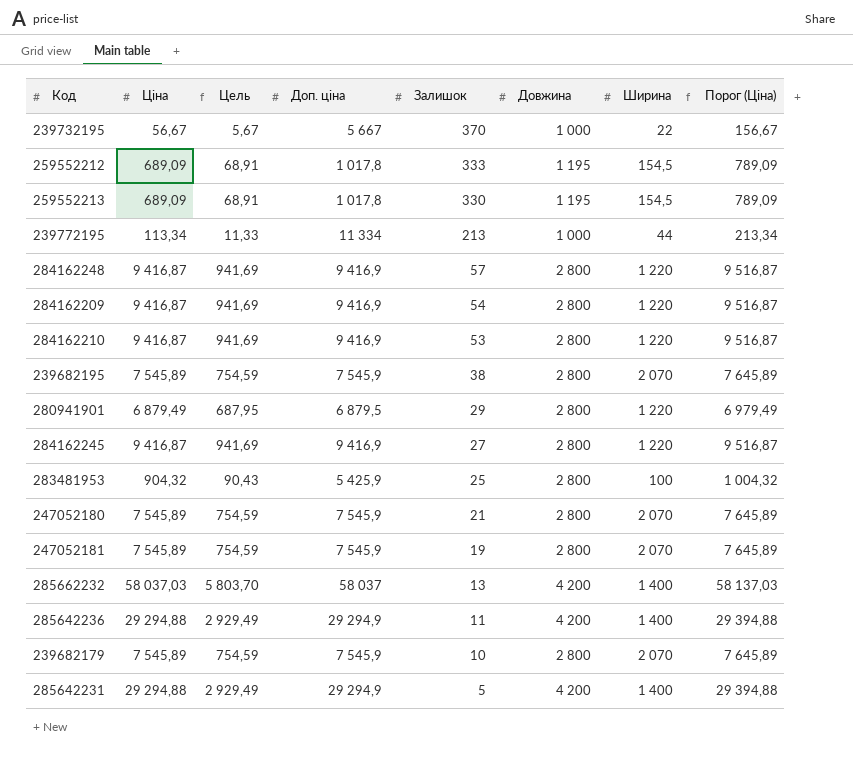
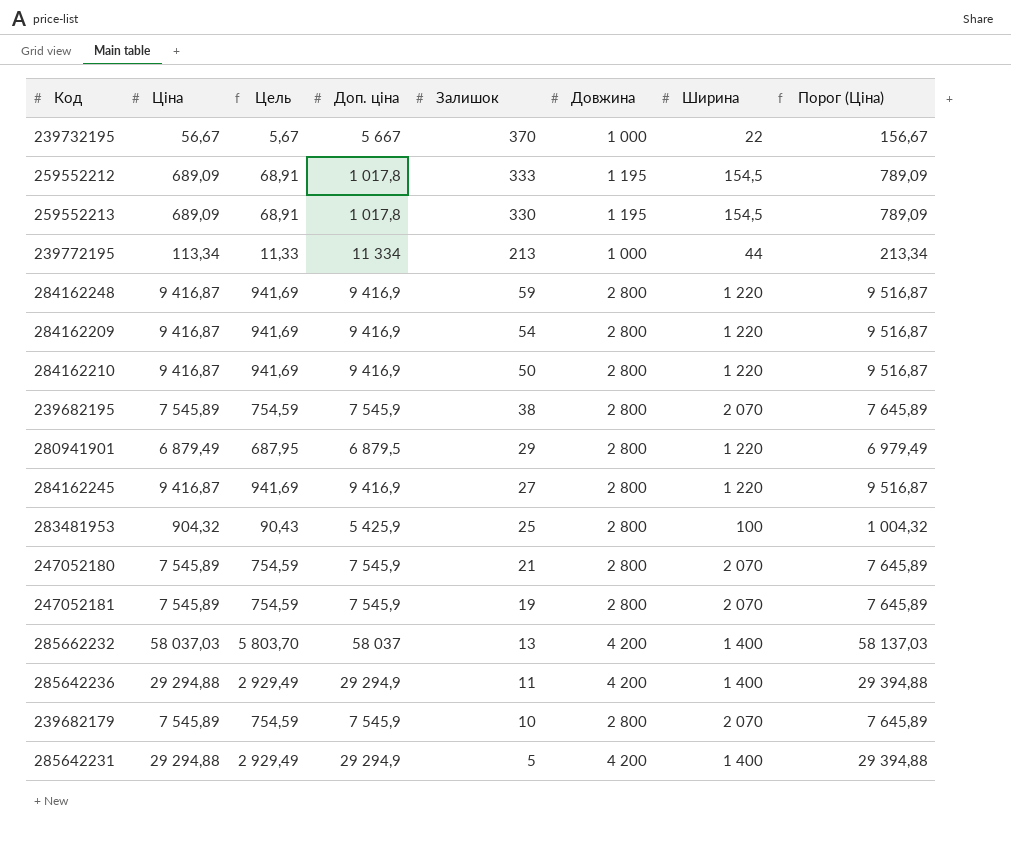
284162248 | Залишок: 57 -> 59
284162210 | Залишок: 53 -> 50

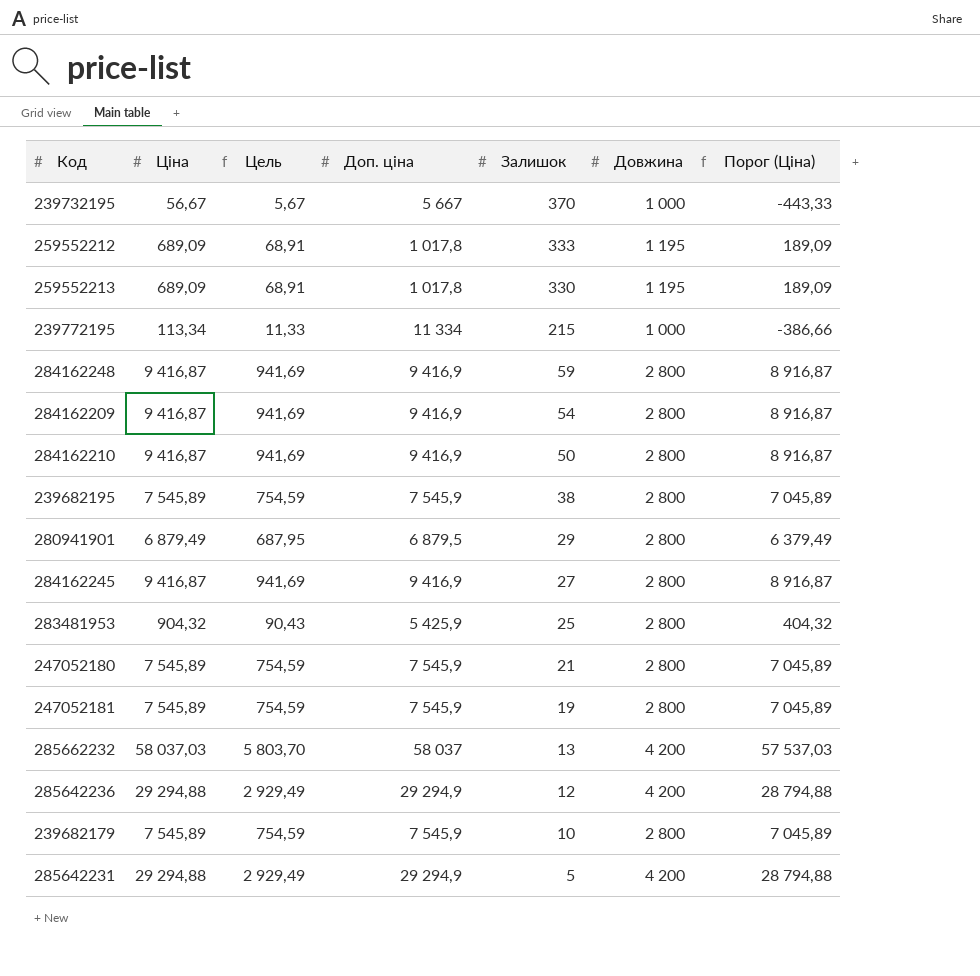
column Ширина | position: 7 -> none
column Порог (Ціна) | formula: [Ціна] + 100 -> [Ціна] - 500
239772195 | Залишок: 213 -> 215
285642236 | Залишок: 11 -> 12

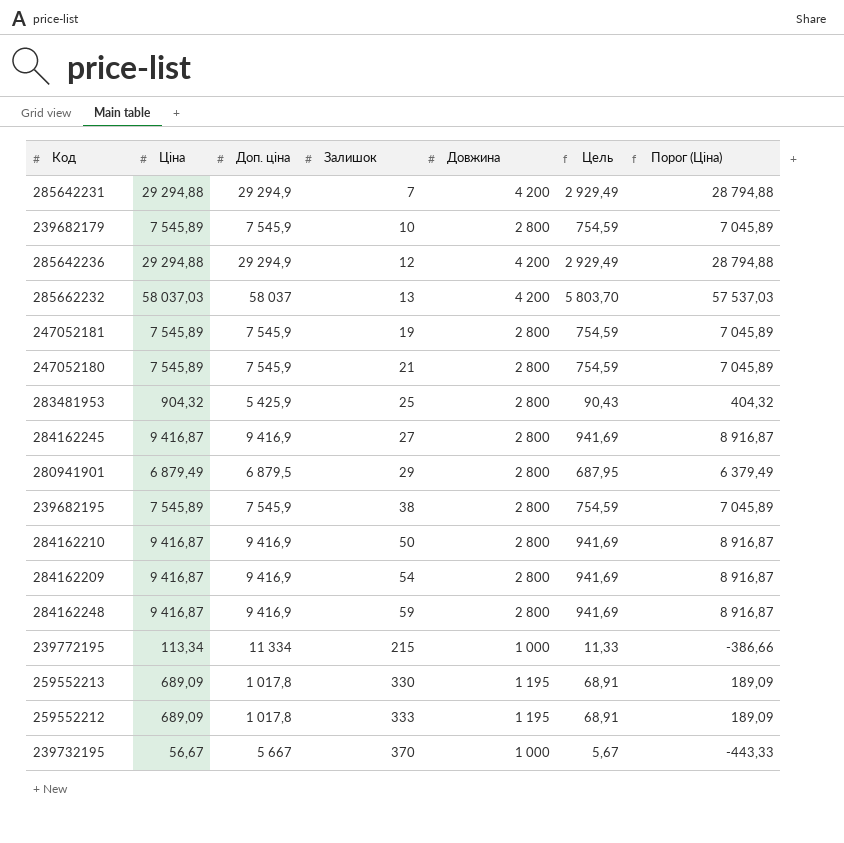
row order: Залишок descending -> Залишок ascending
column Цель | position: 3 -> 6
285642231 | Залишок: 5 -> 7

